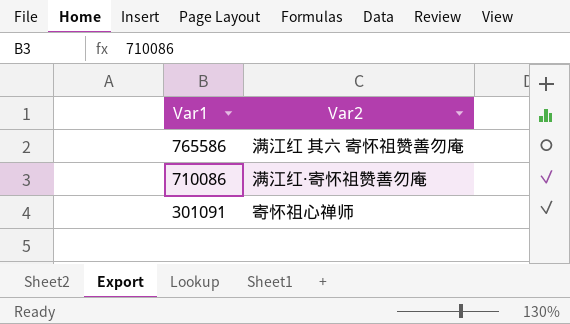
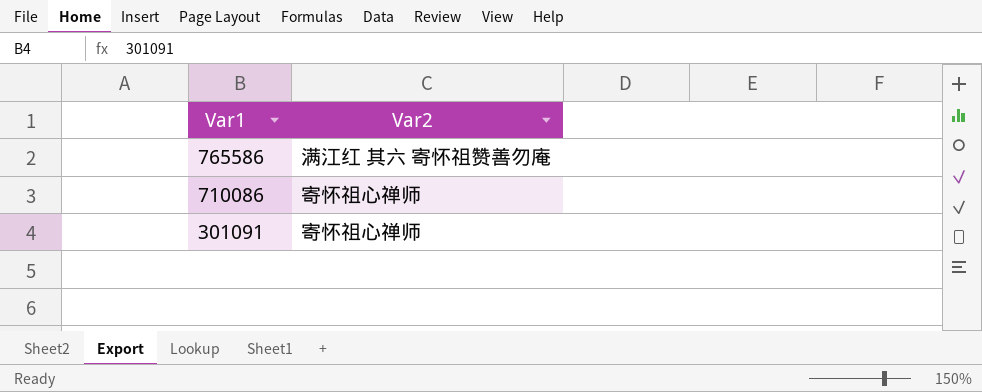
710086 | Var2: 满江红·寄怀祖赞善勿庵 -> 寄怀祖心禅师

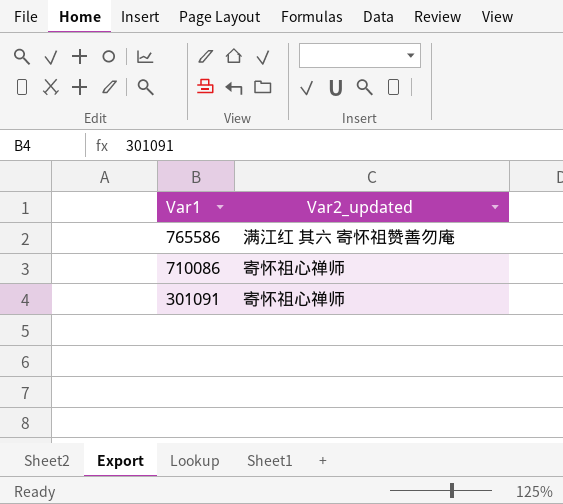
column name: Var2 -> Var2_updated

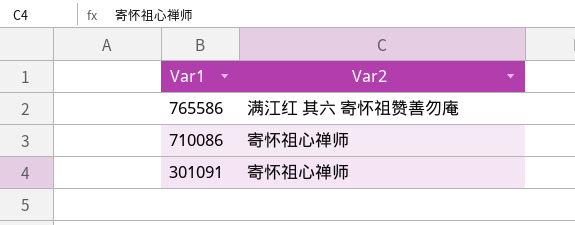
column name: Var2_updated -> Var2

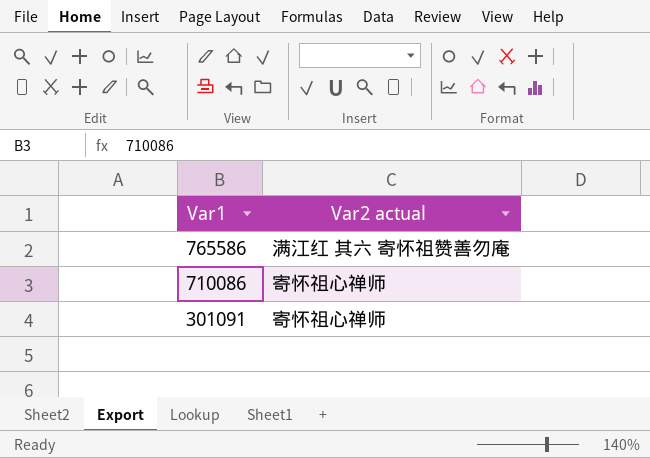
column name: Var2 -> Var2 actual

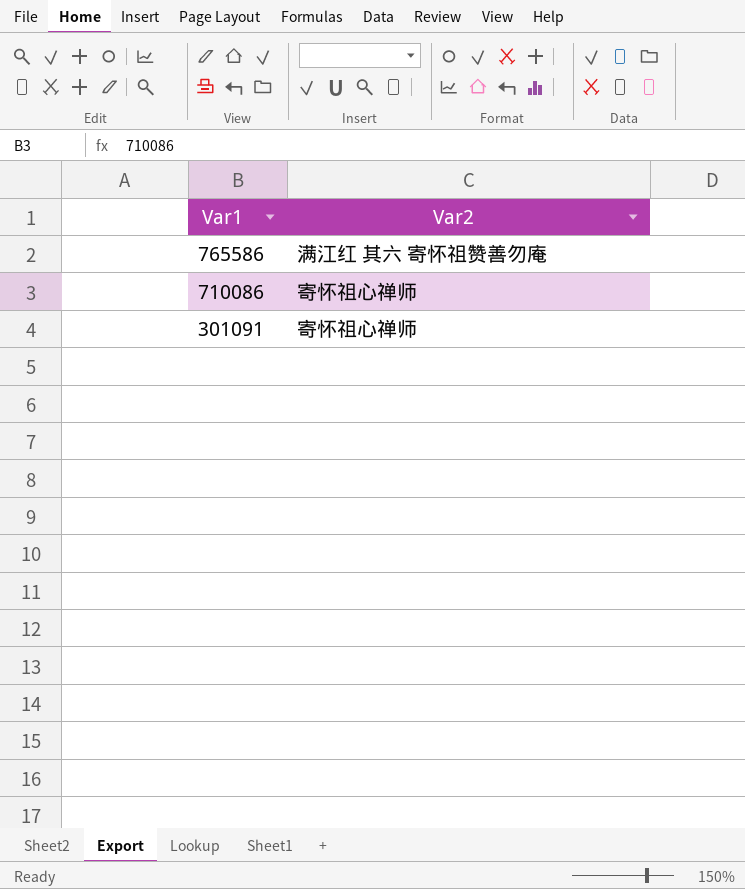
column name: Var2 actual -> Var2

